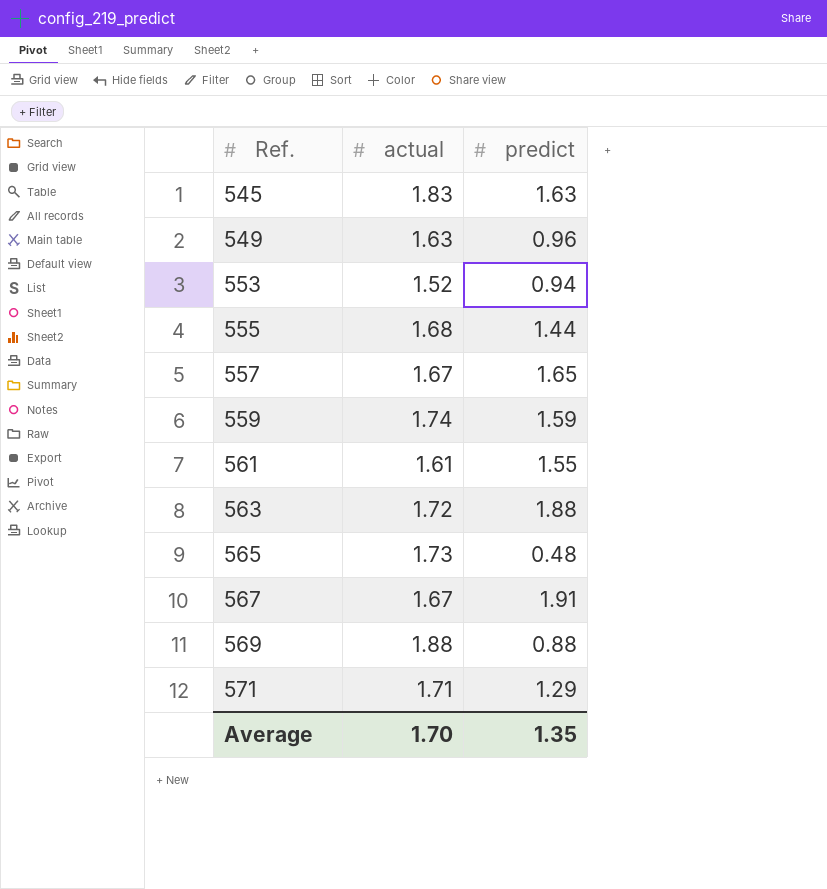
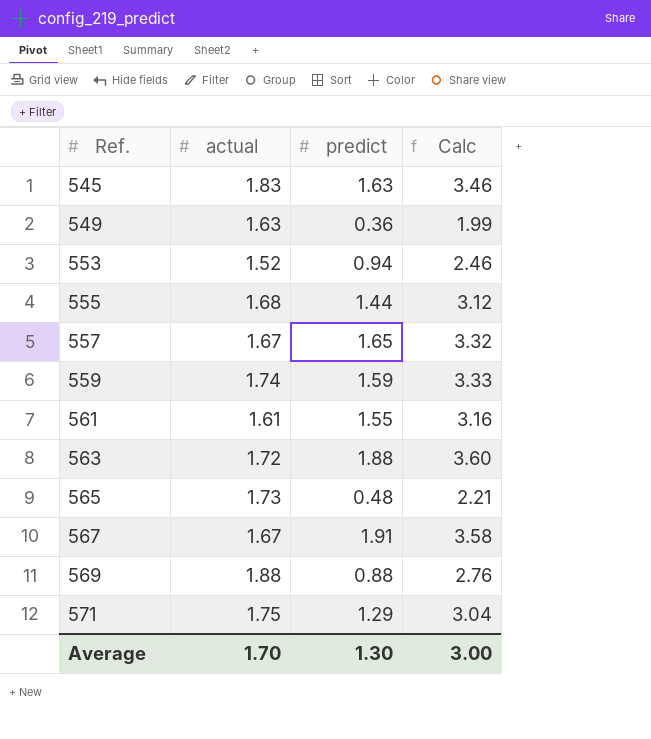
column Calc | formula: none -> [actual] + [predict]
549 | predict: 0.96 -> 0.36
571 | actual: 1.71 -> 1.75
Average | predict: 1.35 -> 1.30

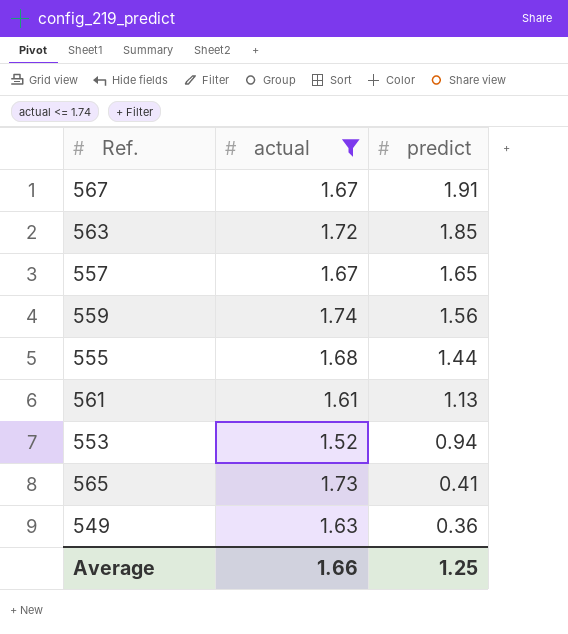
filter: none -> actual <= 1.74
row order: Ref. ascending -> predict descending
column Calc | formula: [actual] + [predict] -> none
563 | predict: 1.88 -> 1.85
559 | predict: 1.59 -> 1.56
561 | predict: 1.55 -> 1.13
565 | predict: 0.48 -> 0.41
Average | actual: 1.70 -> 1.66
Average | predict: 1.30 -> 1.25

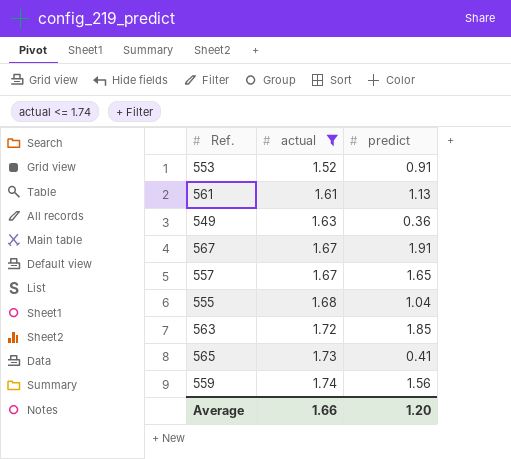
row order: predict descending -> actual ascending
553 | predict: 0.94 -> 0.91
555 | predict: 1.44 -> 1.04
Average | predict: 1.25 -> 1.20

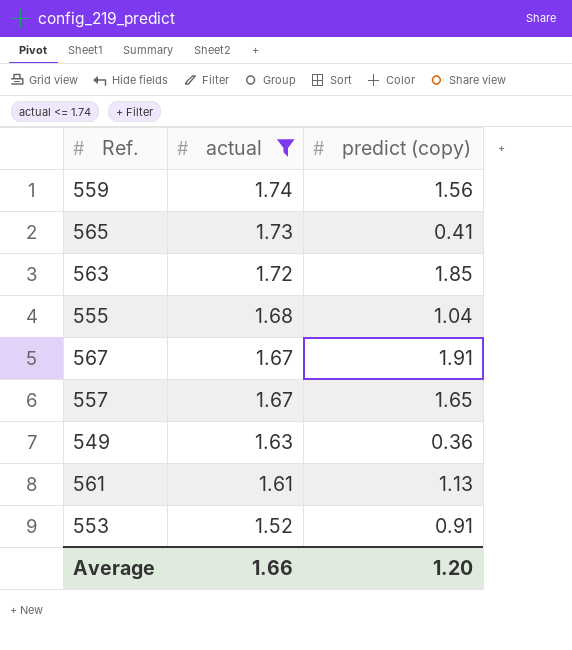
row order: actual ascending -> actual descending
column name: predict -> predict (copy)

